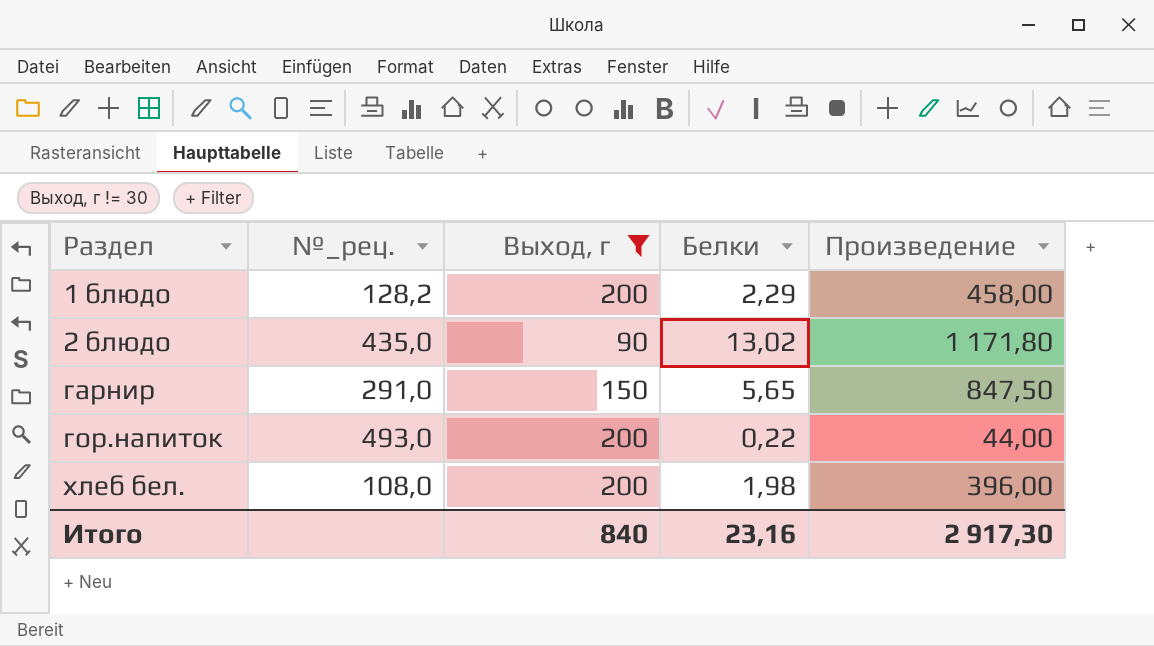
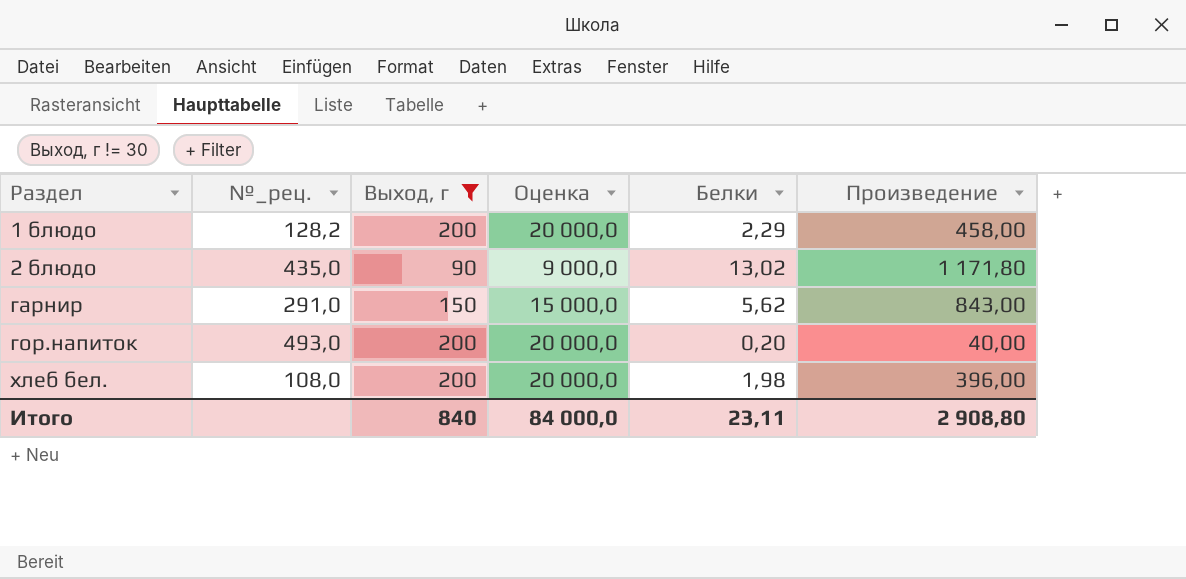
column Оценка | formula: none -> [Выход, г] * 100
гарнир | Белки: 5,65 -> 5,62
гарнир | Произведение: 847,50 -> 843,00
гор.напиток | Белки: 0,22 -> 0,20
гор.напиток | Произведение: 44,00 -> 40,00
Итого | Белки: 23,16 -> 23,11
Итого | Произведение: 2 917,30 -> 2 908,80

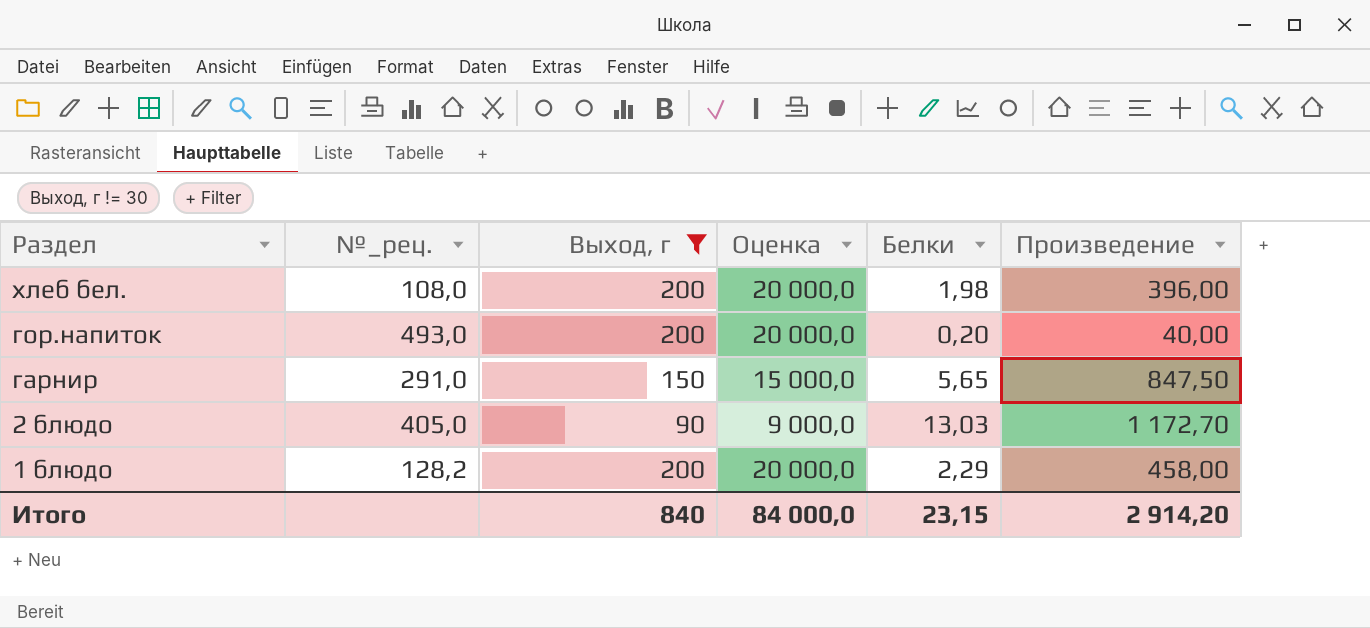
row order: Раздел ascending -> Раздел descending
гарнир | Белки: 5,62 -> 5,65
гарнир | Произведение: 843,00 -> 847,50
2 блюдо | №_рец.: 435,0 -> 405,0
2 блюдо | Белки: 13,02 -> 13,03
2 блюдо | Произведение: 1 171,80 -> 1 172,70
Итого | Белки: 23,11 -> 23,15
Итого | Произведение: 2 908,80 -> 2 914,20

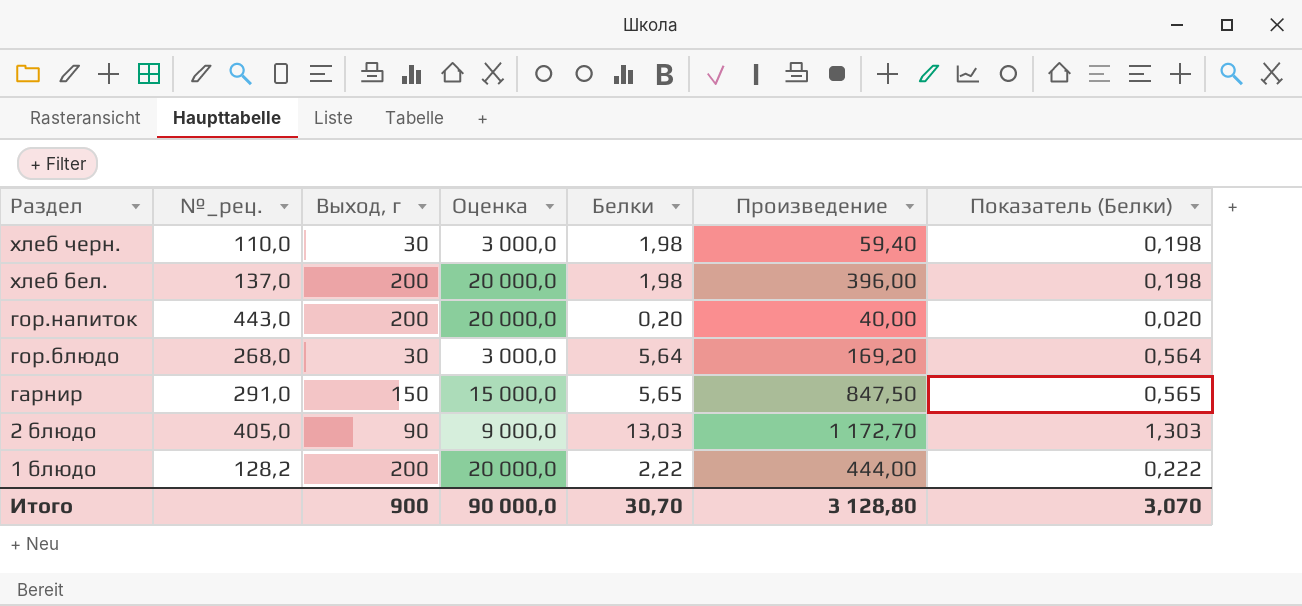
filter: Выход, г != 30 -> none
column Показатель (Белки) | formula: none -> [Белки] * 0,1
хлеб бел. | №_рец.: 108,0 -> 137,0
гор.напиток | №_рец.: 493,0 -> 443,0
1 блюдо | Белки: 2,29 -> 2,22
1 блюдо | Произведение: 458,00 -> 444,00
Итого | Выход, г: 840 -> 900
Итого | Оценка: 84 000,0 -> 90 000,0
Итого | Белки: 23,15 -> 30,70
Итого | Произведение: 2 914,20 -> 3 128,80

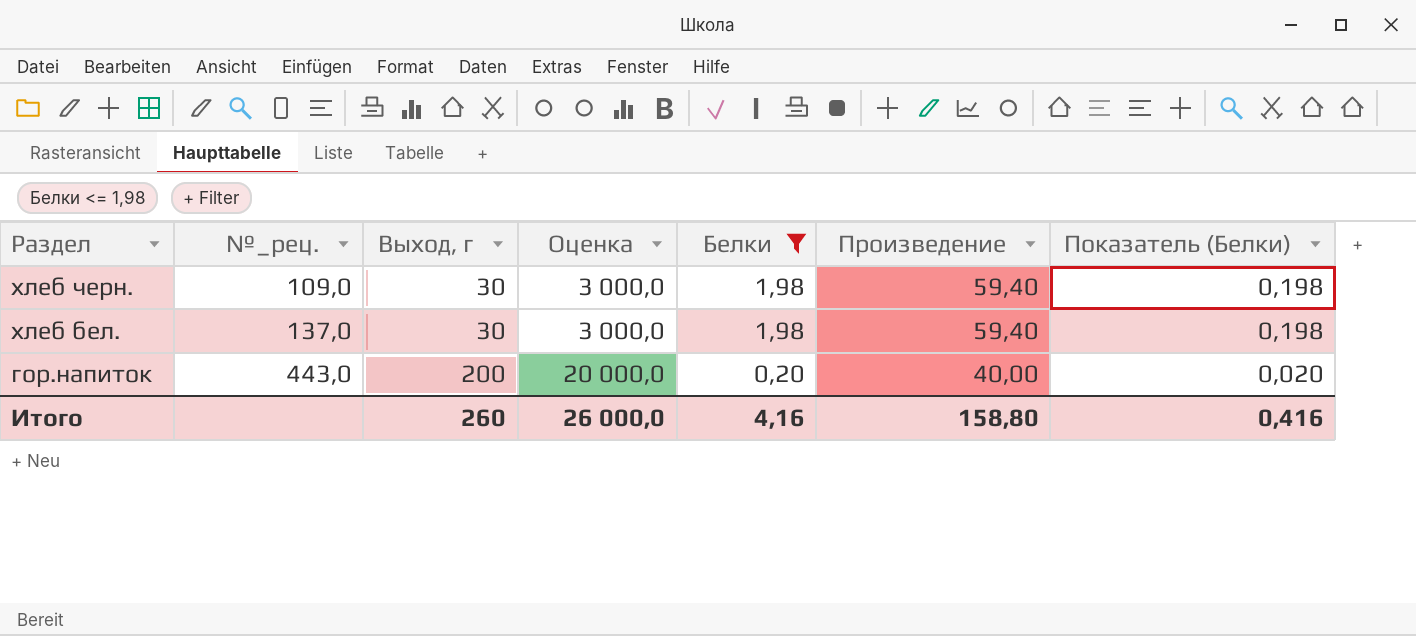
filter: none -> Белки <= 1,98
хлеб черн. | №_рец.: 110,0 -> 109,0
хлеб бел. | Выход, г: 200 -> 30
хлеб бел. | Оценка: 20 000,0 -> 3 000,0
хлеб бел. | Произведение: 396,00 -> 59,40
Итого | Выход, г: 900 -> 260
Итого | Оценка: 90 000,0 -> 26 000,0
Итого | Белки: 30,70 -> 4,16
Итого | Произведение: 3 128,80 -> 158,80
Итого | Показатель (Белки): 3,070 -> 0,416

